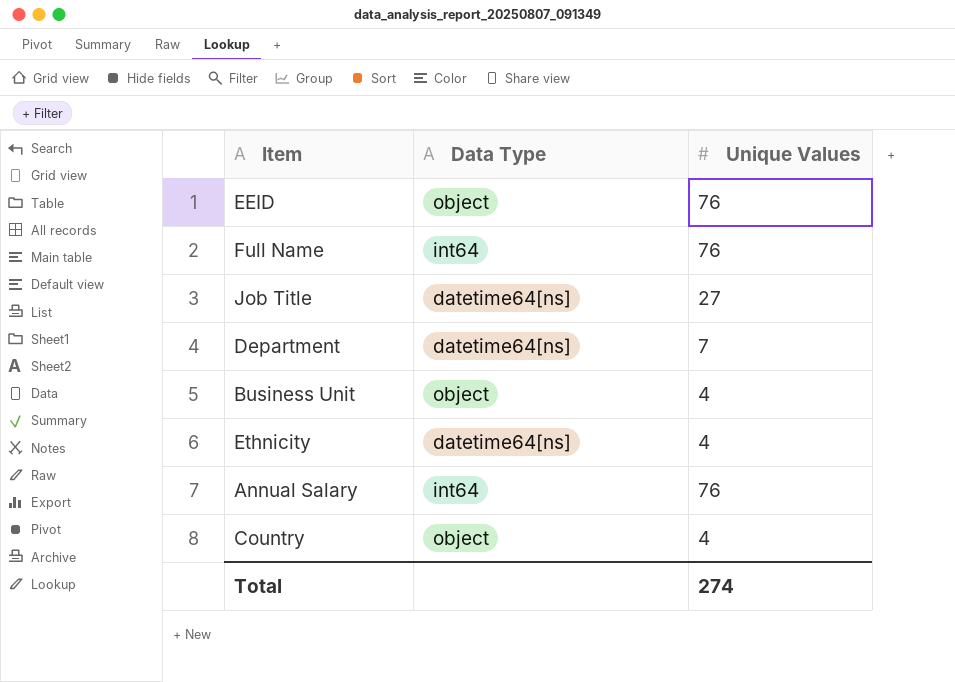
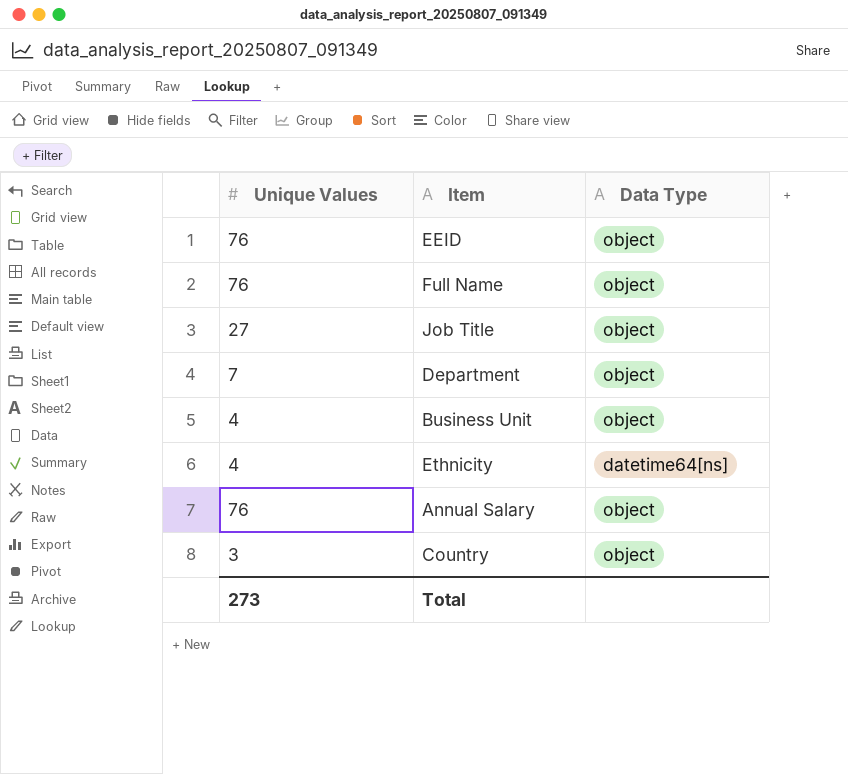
column Unique Values | position: 3 -> 1
Full Name | Data Type: int64 -> object
Job Title | Data Type: datetime64[ns] -> object
Department | Data Type: datetime64[ns] -> object
Annual Salary | Data Type: int64 -> object
Country | Unique Values: 4 -> 3
Total | Unique Values: 274 -> 273

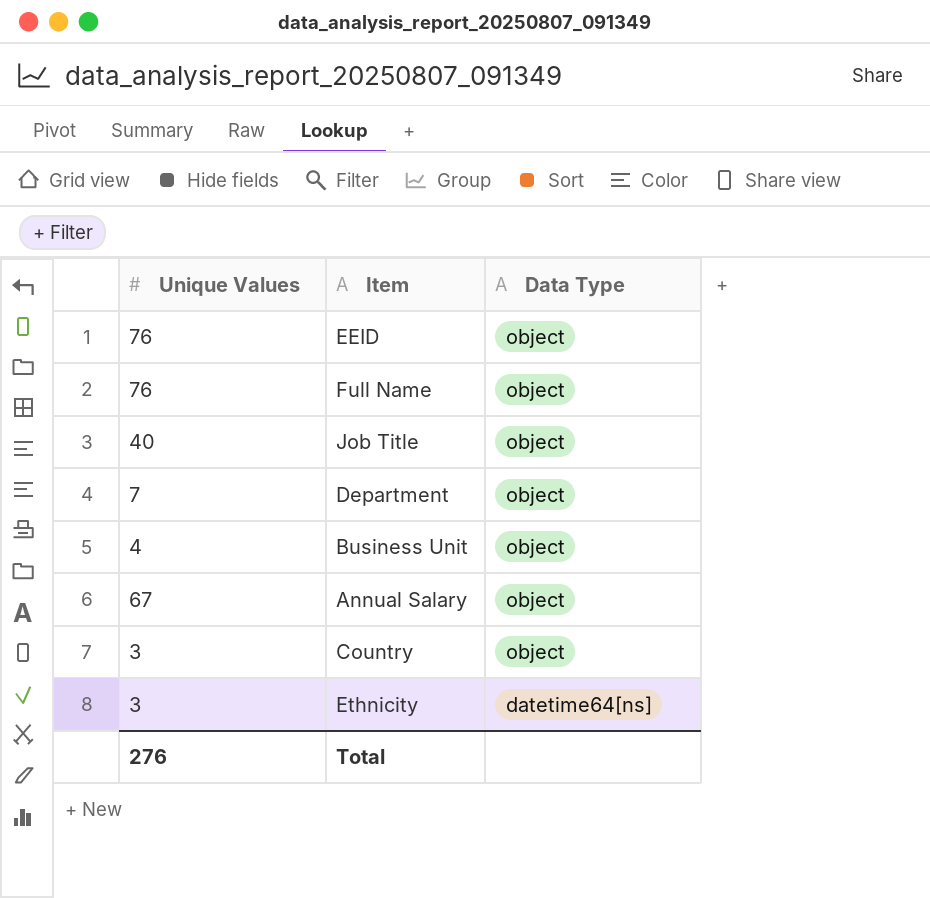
row order: none -> Data Type descending
Job Title | Unique Values: 27 -> 40
Annual Salary | Unique Values: 76 -> 67
Ethnicity | Unique Values: 4 -> 3
Total | Unique Values: 273 -> 276

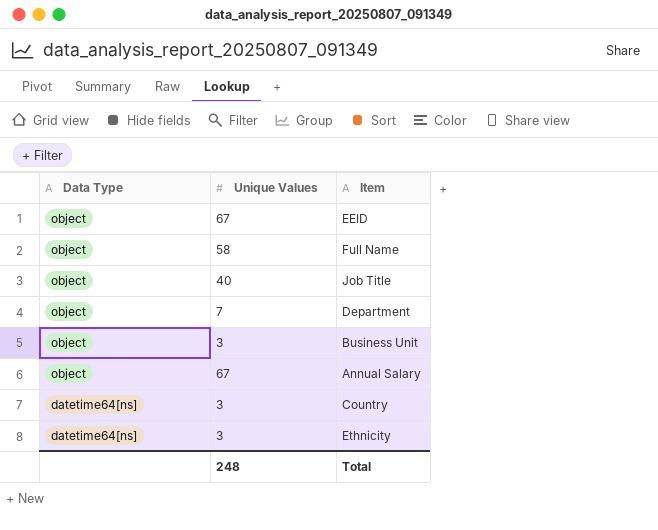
column Data Type | position: 3 -> 1
EEID | Unique Values: 76 -> 67
Full Name | Unique Values: 76 -> 58
Business Unit | Unique Values: 4 -> 3
Country | Data Type: object -> datetime64[ns]
Total | Unique Values: 276 -> 248

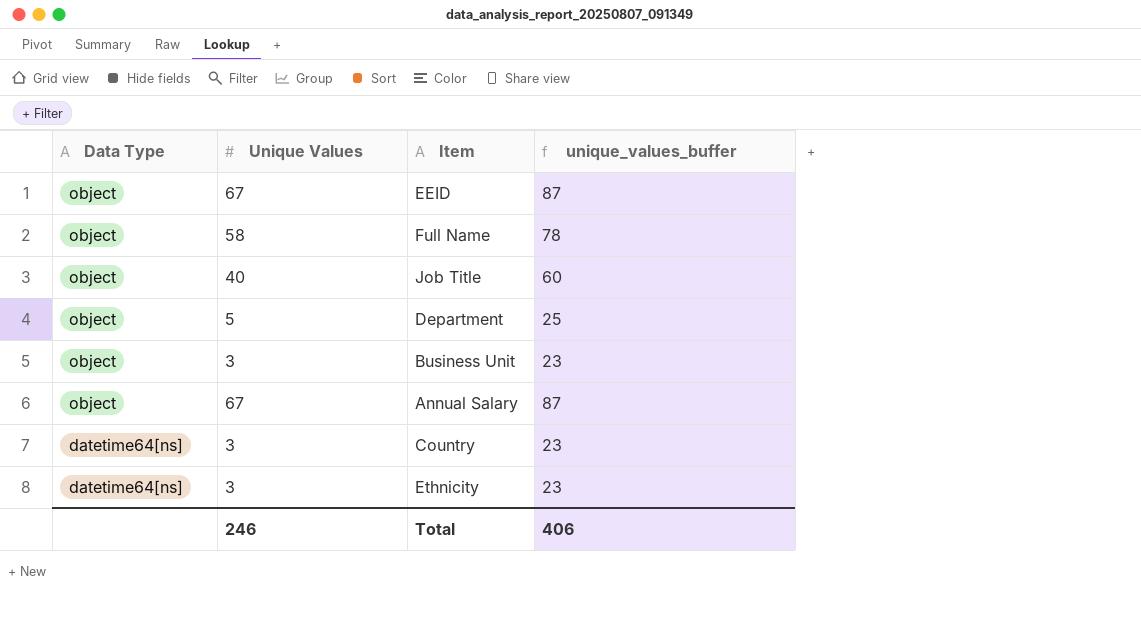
column unique_values_buffer | formula: none -> [Unique Values] + 20
Department | Unique Values: 7 -> 5
Total | Unique Values: 248 -> 246

